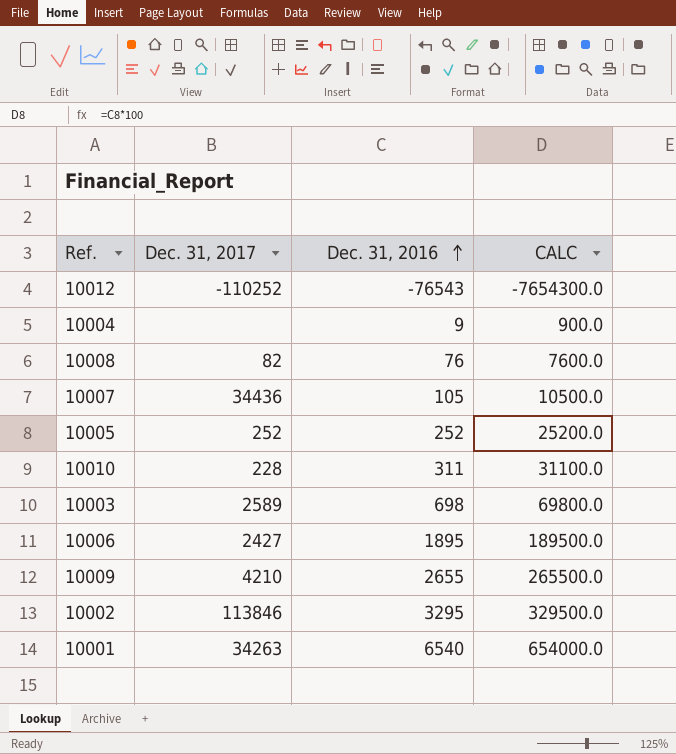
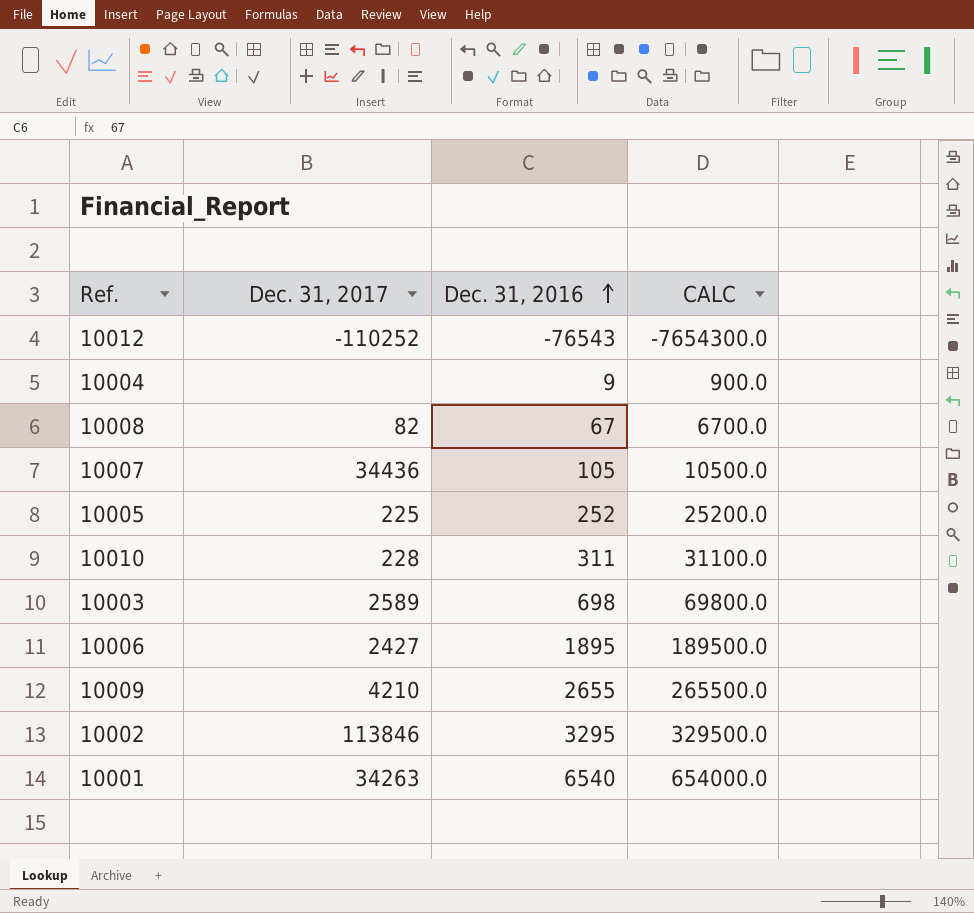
10008 | Dec. 31, 2016: 76 -> 67
10008 | CALC: 7600.0 -> 6700.0
10005 | Dec. 31, 2017: 252 -> 225

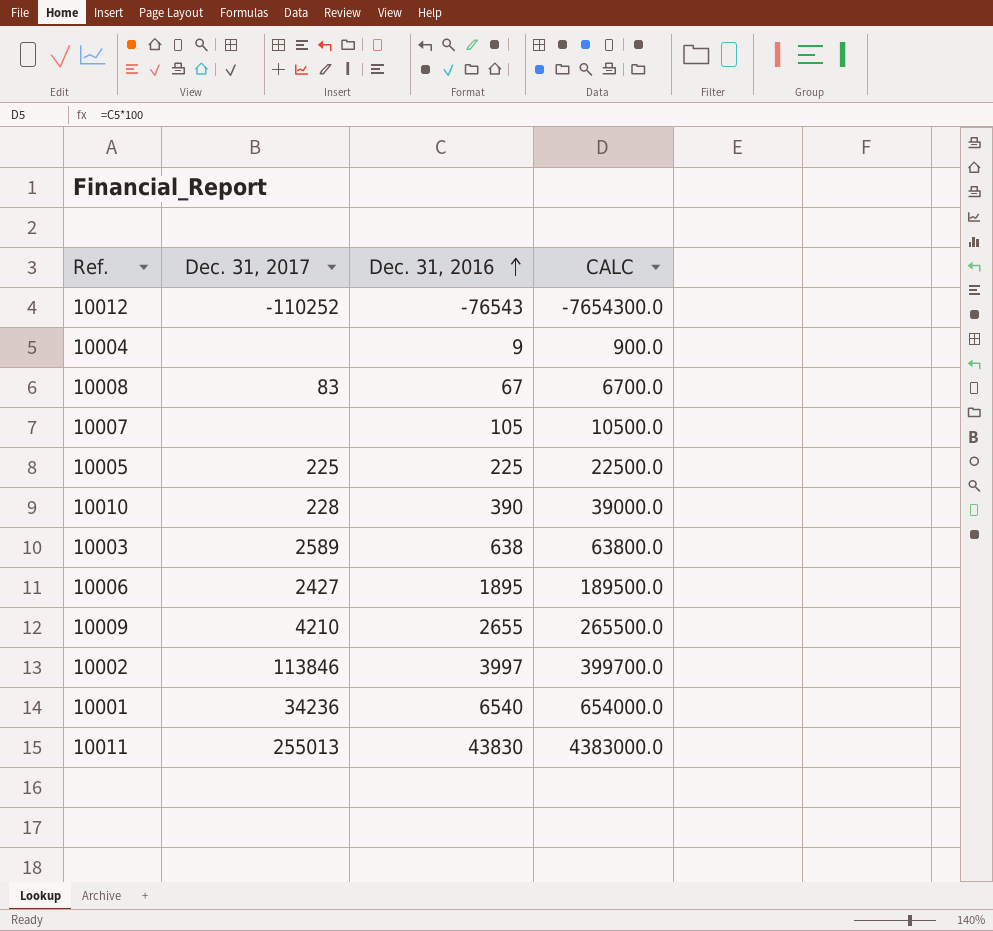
10008 | Dec. 31, 2017: 82 -> 83
10007 | Dec. 31, 2017: 34436 -> none
10005 | Dec. 31, 2016: 252 -> 225
10005 | CALC: 25200.0 -> 22500.0
10010 | Dec. 31, 2016: 311 -> 390
10010 | CALC: 31100.0 -> 39000.0
10003 | Dec. 31, 2016: 698 -> 638
10003 | CALC: 69800.0 -> 63800.0
10002 | Dec. 31, 2016: 3295 -> 3997
10002 | CALC: 329500.0 -> 399700.0
10001 | Dec. 31, 2017: 34263 -> 34236
row 10011: none -> 255013 | 43830 | 4383000.0

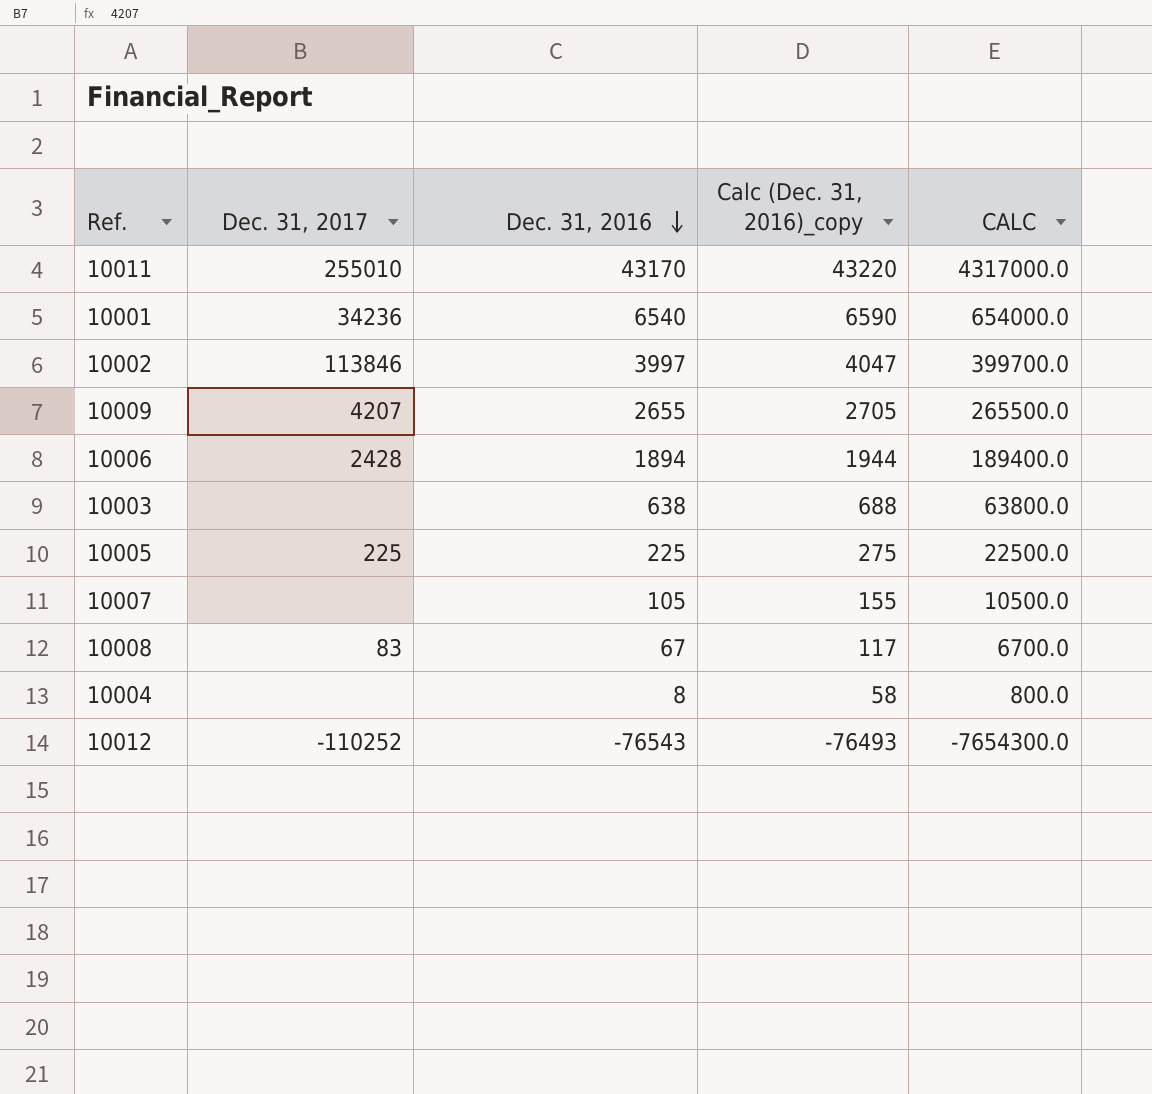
row order: Dec. 31, 2016 ascending -> Dec. 31, 2016 descending
column Calc (Dec. 31, 2016)_copy | formula: none -> [Dec. 31, 2016] + 50
row 10010: 228 | 390 | 39000.0 -> none
10011 | Dec. 31, 2017: 255013 -> 255010
10011 | Dec. 31, 2016: 43830 -> 43170
10011 | CALC: 4383000.0 -> 4317000.0
10009 | Dec. 31, 2017: 4210 -> 4207
10006 | Dec. 31, 2017: 2427 -> 2428
10006 | Dec. 31, 2016: 1895 -> 1894
10006 | CALC: 189500.0 -> 189400.0
10003 | Dec. 31, 2017: 2589 -> none
10004 | Dec. 31, 2016: 9 -> 8
10004 | CALC: 900.0 -> 800.0

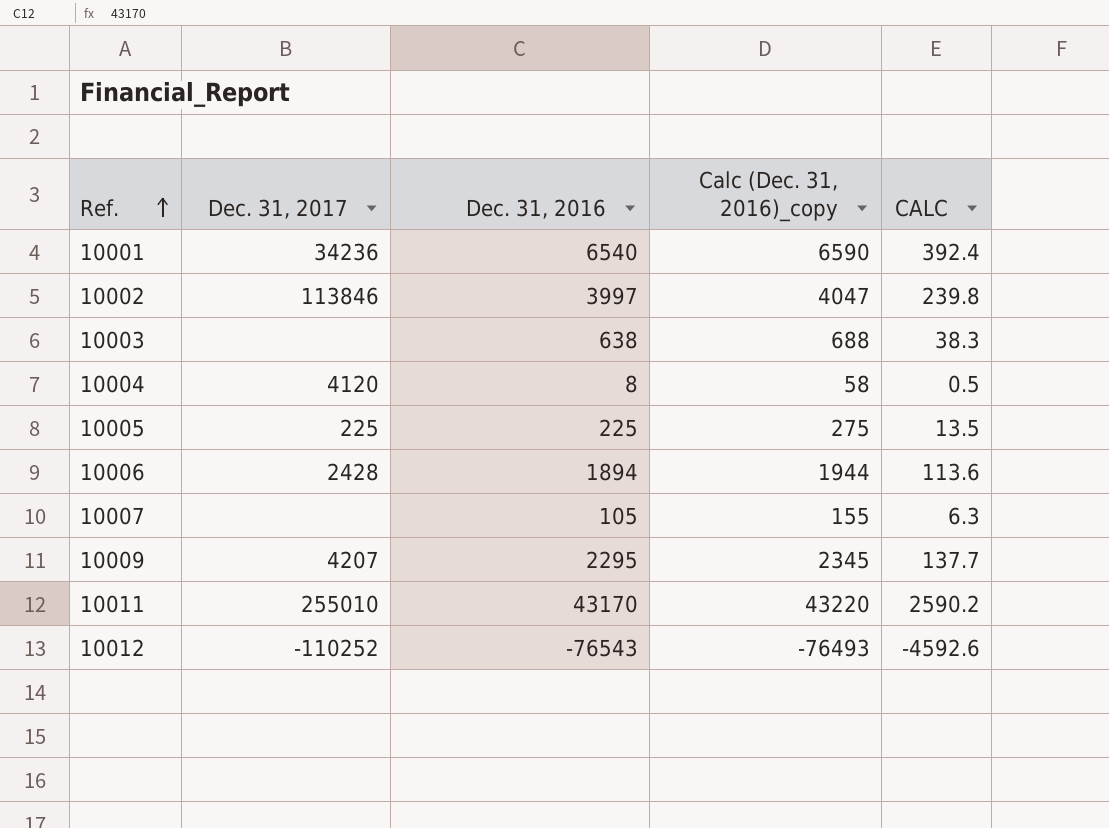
row order: Dec. 31, 2016 descending -> Ref. ascending
column CALC | formula: [Dec. 31, 2016] * 100 -> [Dec. 31, 2016] * 0.06
row 10008: 83 | 67 | 117 | 6700.0 -> none
10004 | Dec. 31, 2017: none -> 4120
10009 | Dec. 31, 2016: 2655 -> 2295
10009 | Calc (Dec. 31, 2016)_copy: 2705 -> 2345

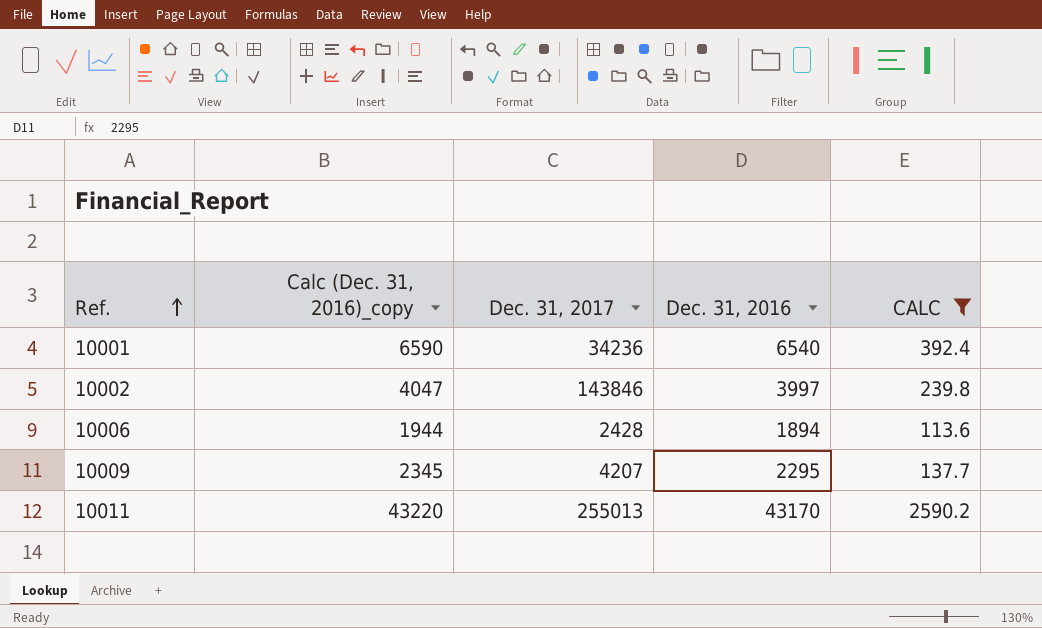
filter: none -> CALC >= 113.6
column Calc (Dec. 31, 2016)_copy | position: 4 -> 2
10002 | Dec. 31, 2017: 113846 -> 143846
10011 | Dec. 31, 2017: 255010 -> 255013

